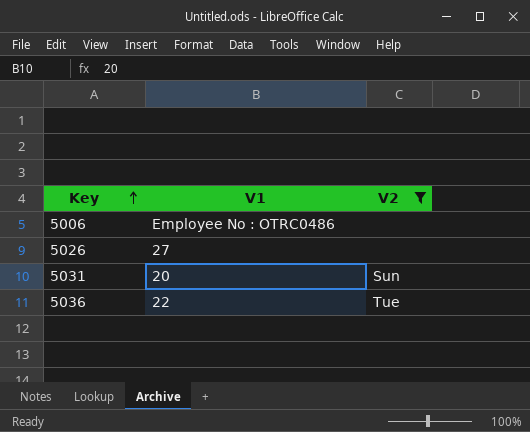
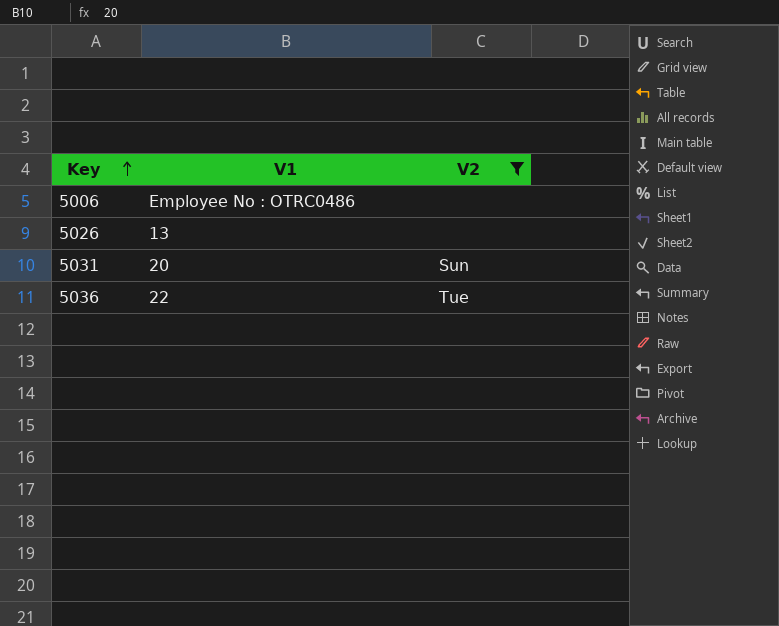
5026 | V1: 27 -> 13

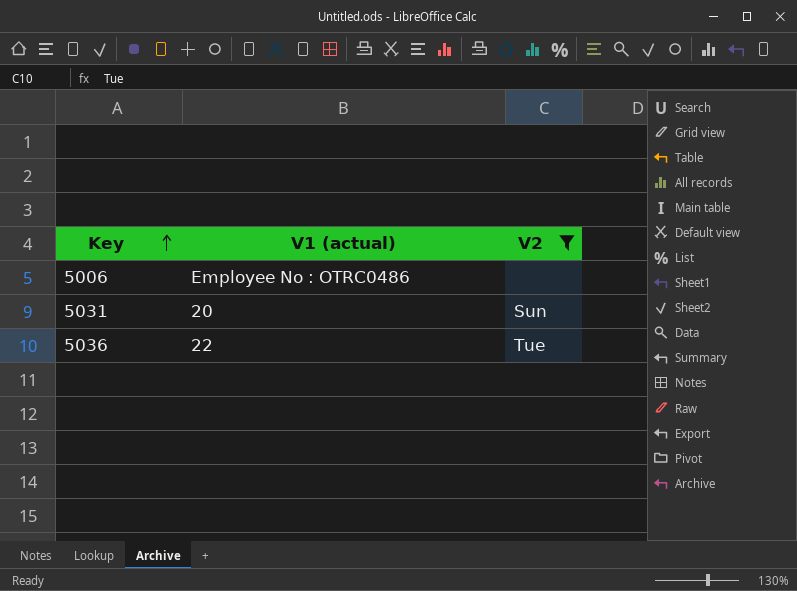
column name: V1 -> V1 (actual)
row 5026: 13 | none -> none

